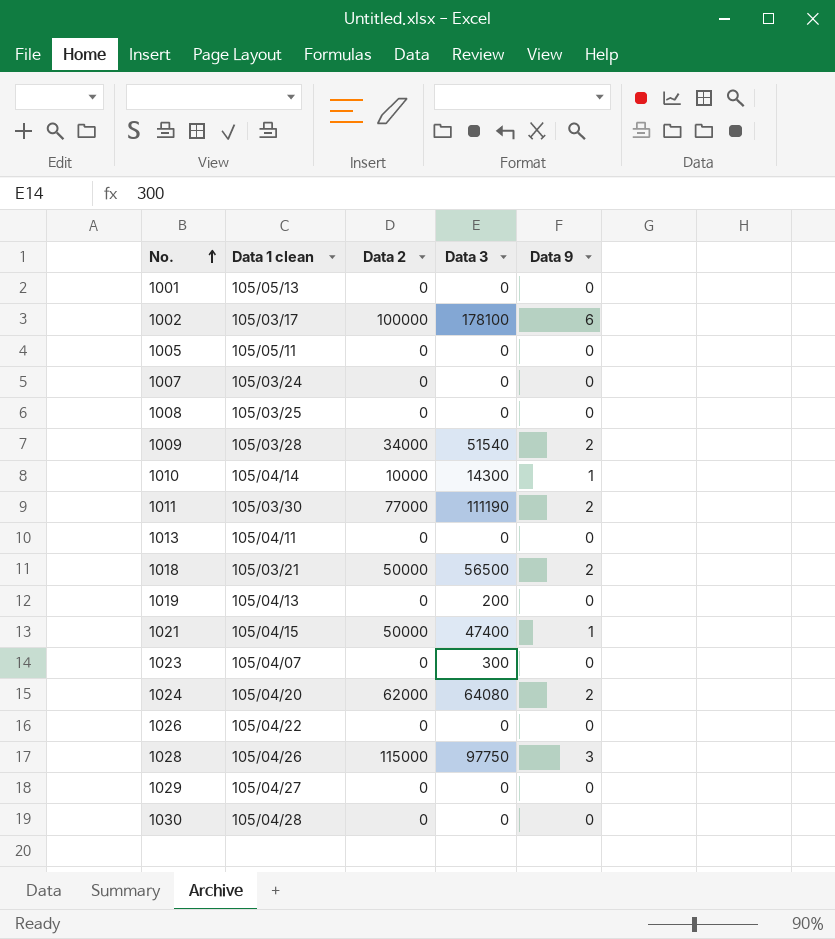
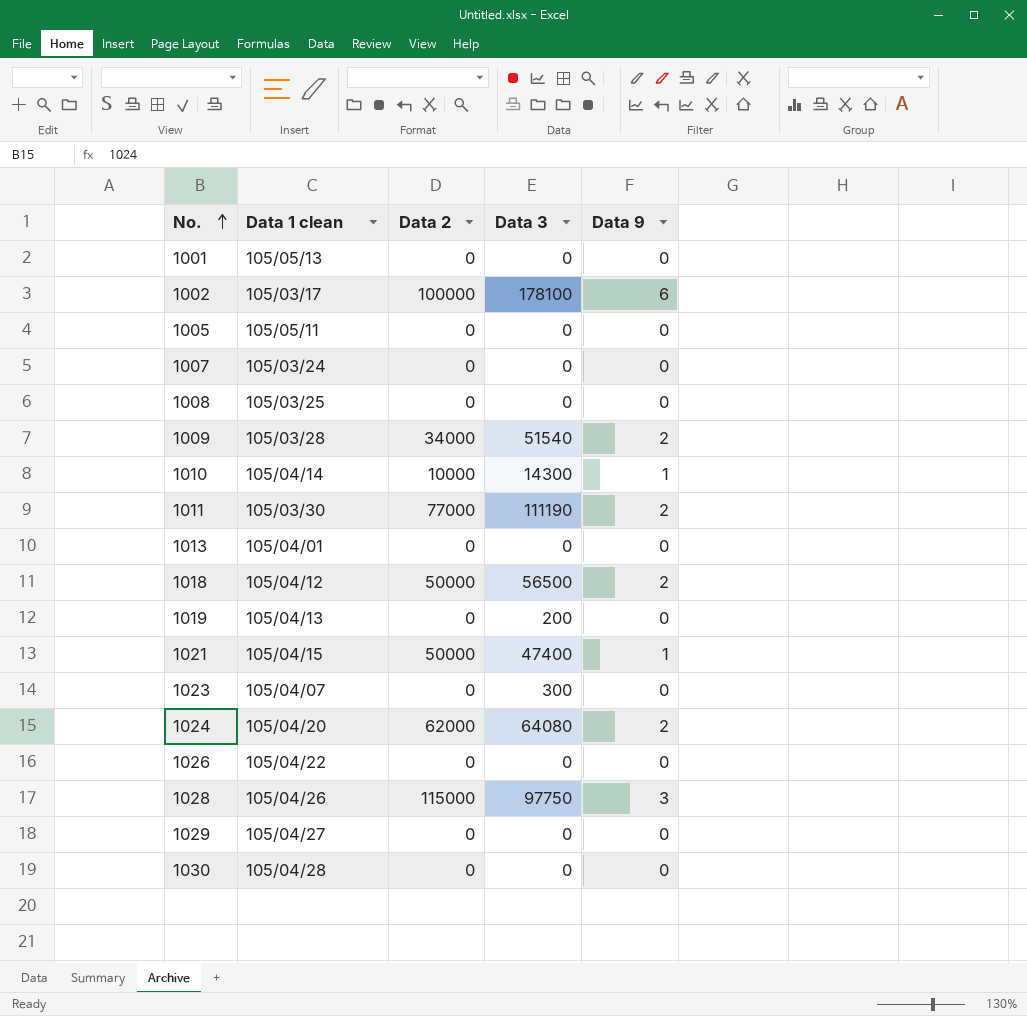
1013 | Data 1 clean: 105/04/11 -> 105/04/01
1018 | Data 1 clean: 105/03/21 -> 105/04/12

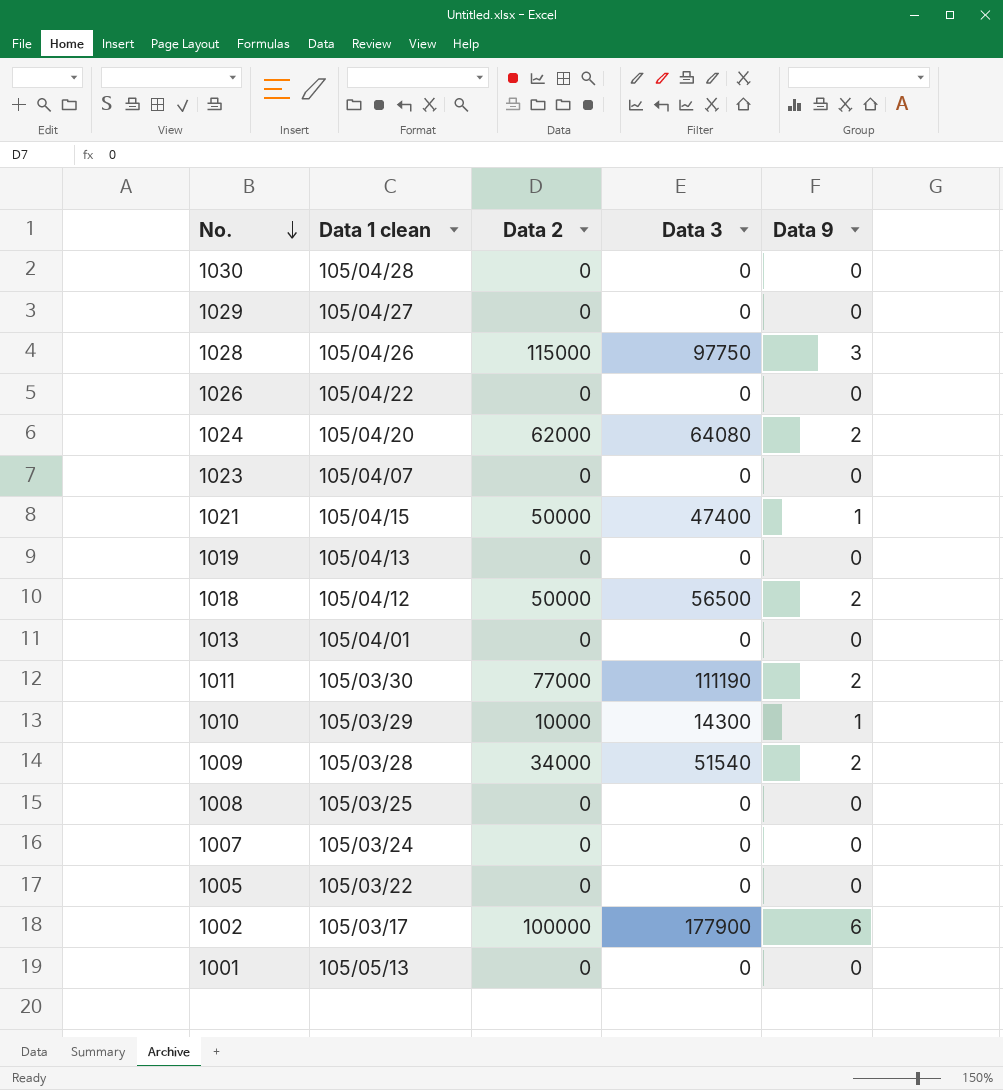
row order: No. ascending -> No. descending
1023 | Data 3: 300 -> 0
1019 | Data 3: 200 -> 0
1010 | Data 1 clean: 105/04/14 -> 105/03/29
1005 | Data 1 clean: 105/05/11 -> 105/03/22
1002 | Data 3: 178100 -> 177900

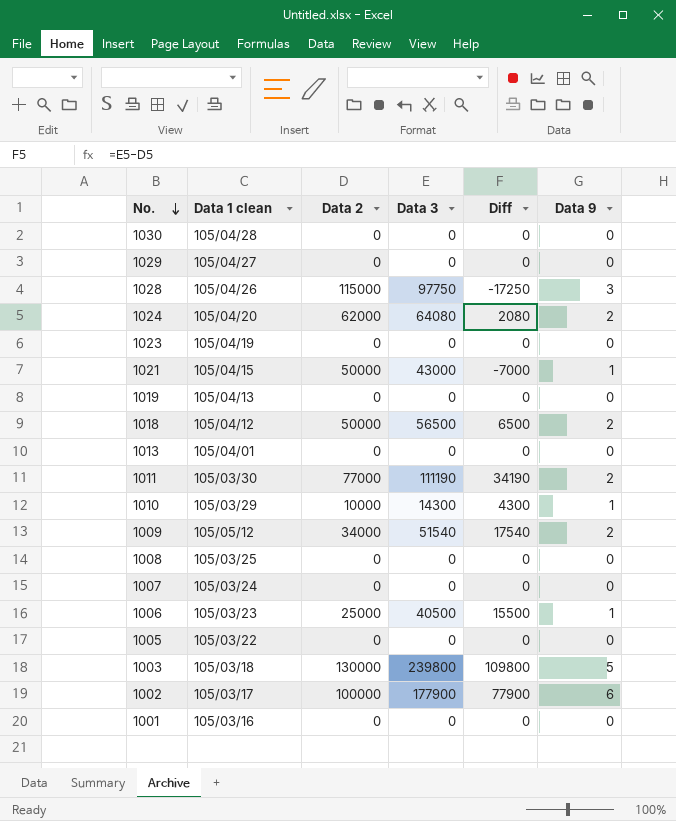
column Diff | formula: none -> [Data 3] - [Data 2]
row 1026: 105/04/22 | 0 | 0 | 0 -> none
1023 | Data 1 clean: 105/04/07 -> 105/04/19
1021 | Data 3: 47400 -> 43000
1009 | Data 1 clean: 105/03/28 -> 105/05/12
row 1006: none -> 105/03/23 | 25000 | 40500 | 15500 | 1
row 1003: none -> 105/03/18 | 130000 | 239800 | 109800 | 5
1001 | Data 1 clean: 105/05/13 -> 105/03/16

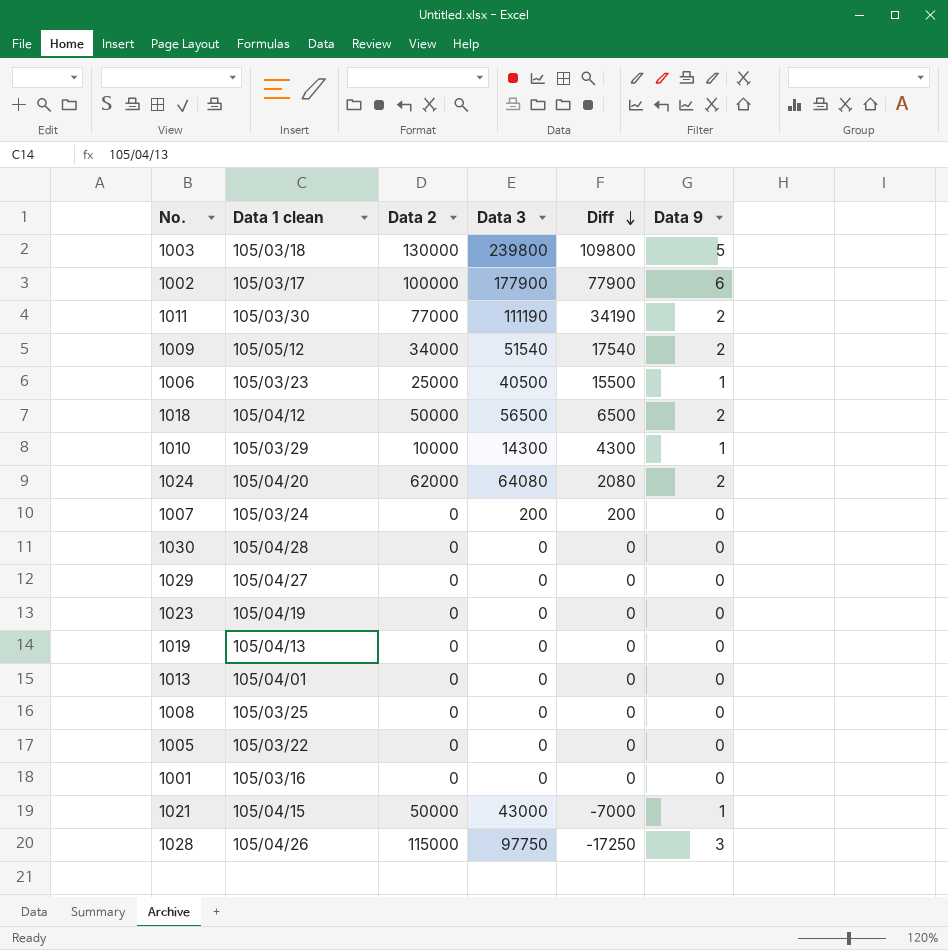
row order: No. descending -> Diff descending
1007 | Data 3: 0 -> 200
1007 | Diff: 0 -> 200

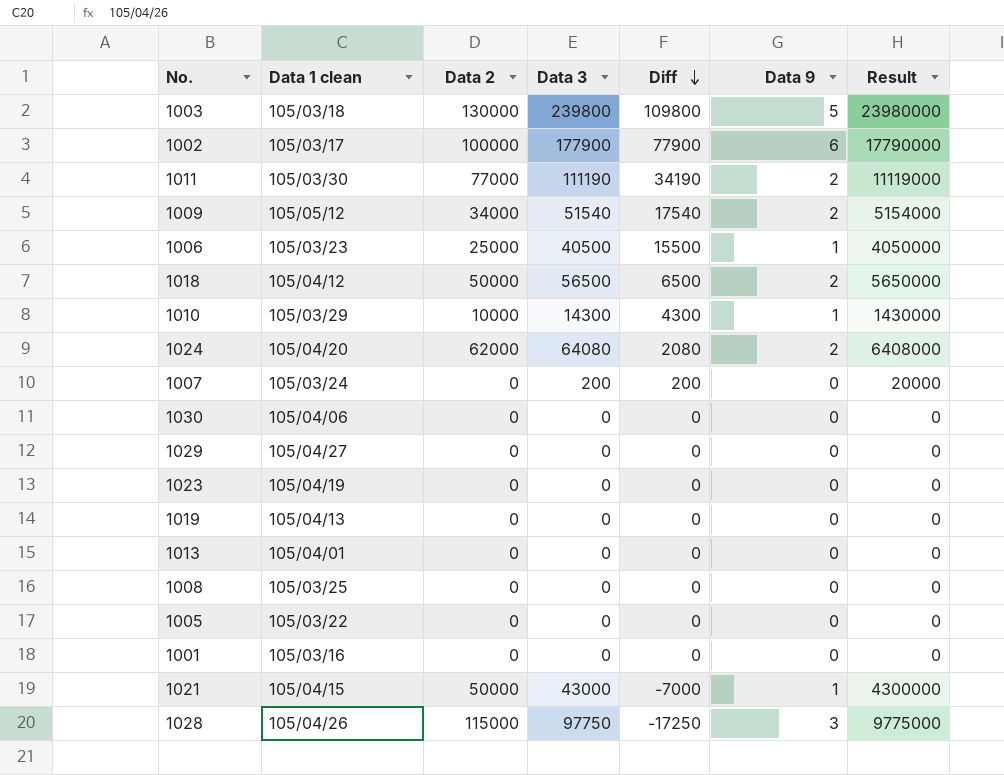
column Result | formula: none -> [Data 3] * 100
1030 | Data 1 clean: 105/04/28 -> 105/04/06

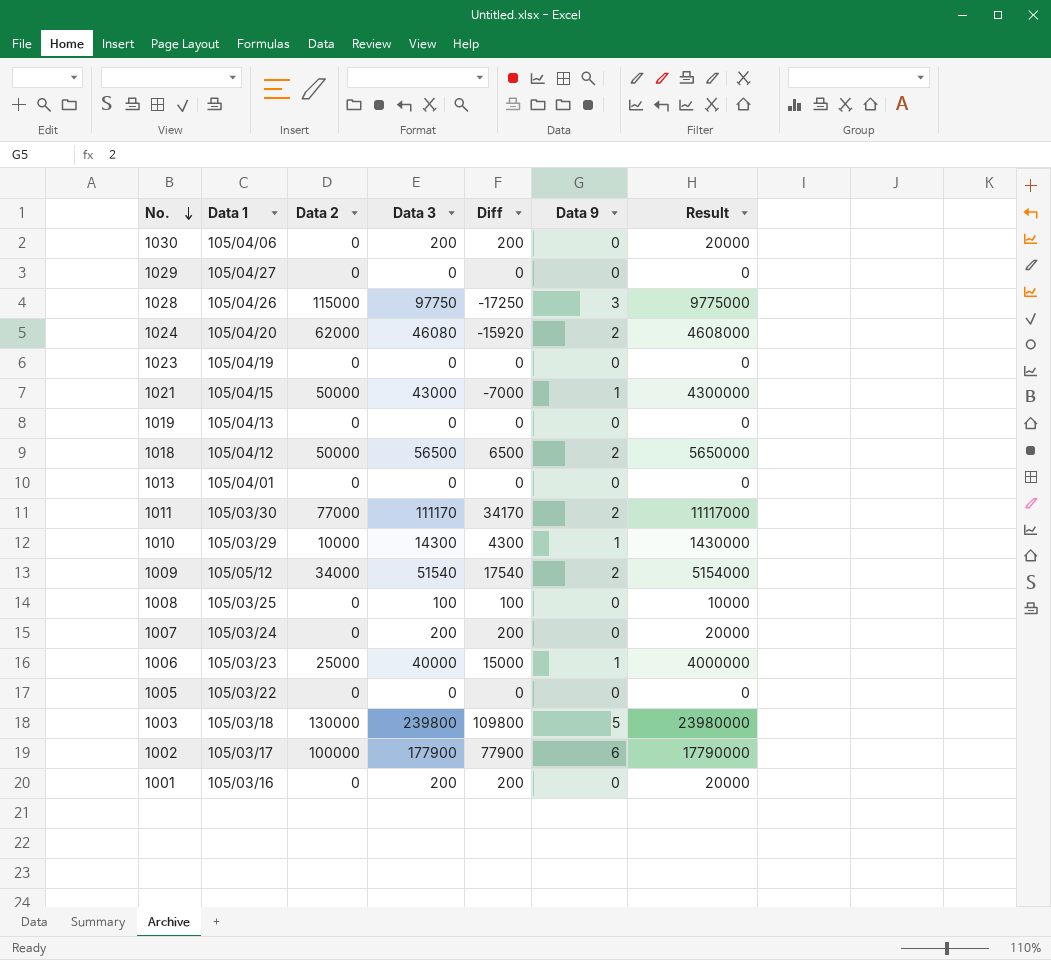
row order: Diff descending -> No. descending
column name: Data 1 clean -> Data 1
1030 | Data 3: 0 -> 200
1030 | Diff: 0 -> 200
1030 | Result: 0 -> 20000
1024 | Data 3: 64080 -> 46080
1024 | Diff: 2080 -> -15920
1024 | Result: 6408000 -> 4608000
1011 | Data 3: 111190 -> 111170
1011 | Diff: 34190 -> 34170
1011 | Result: 11119000 -> 11117000
1008 | Data 3: 0 -> 100
1008 | Diff: 0 -> 100
1008 | Result: 0 -> 10000
1006 | Data 3: 40500 -> 40000
1006 | Diff: 15500 -> 15000
1006 | Result: 4050000 -> 4000000
1001 | Data 3: 0 -> 200
1001 | Diff: 0 -> 200
1001 | Result: 0 -> 20000

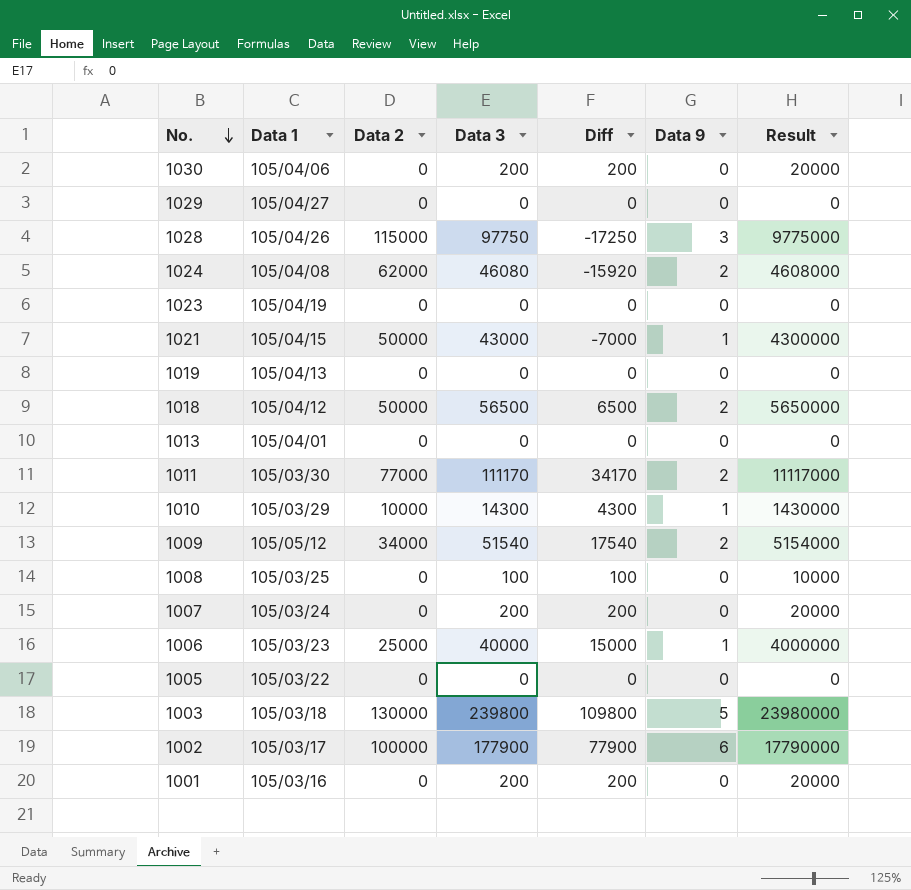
1024 | Data 1: 105/04/20 -> 105/04/08

